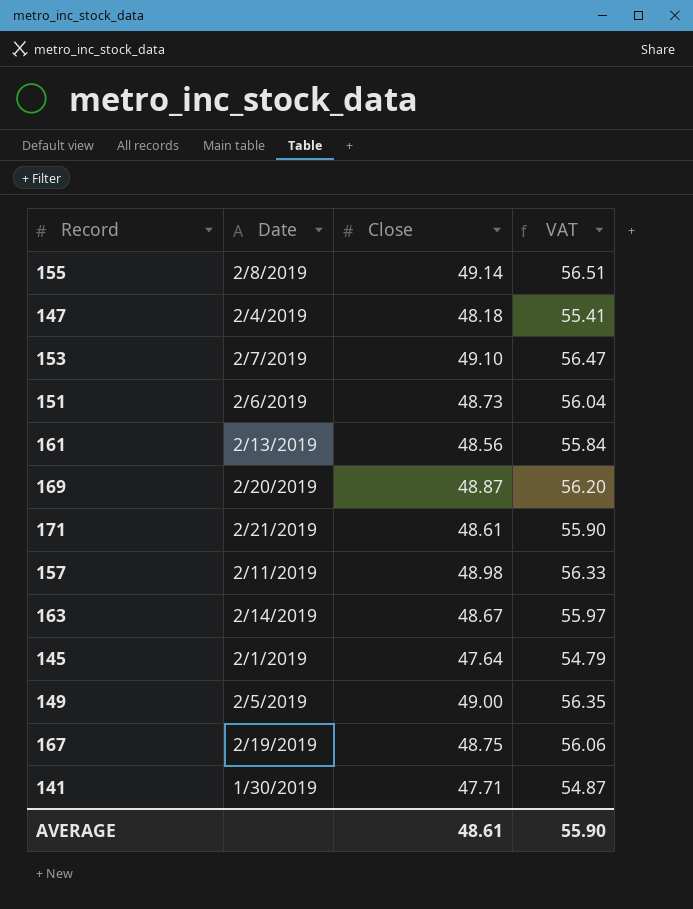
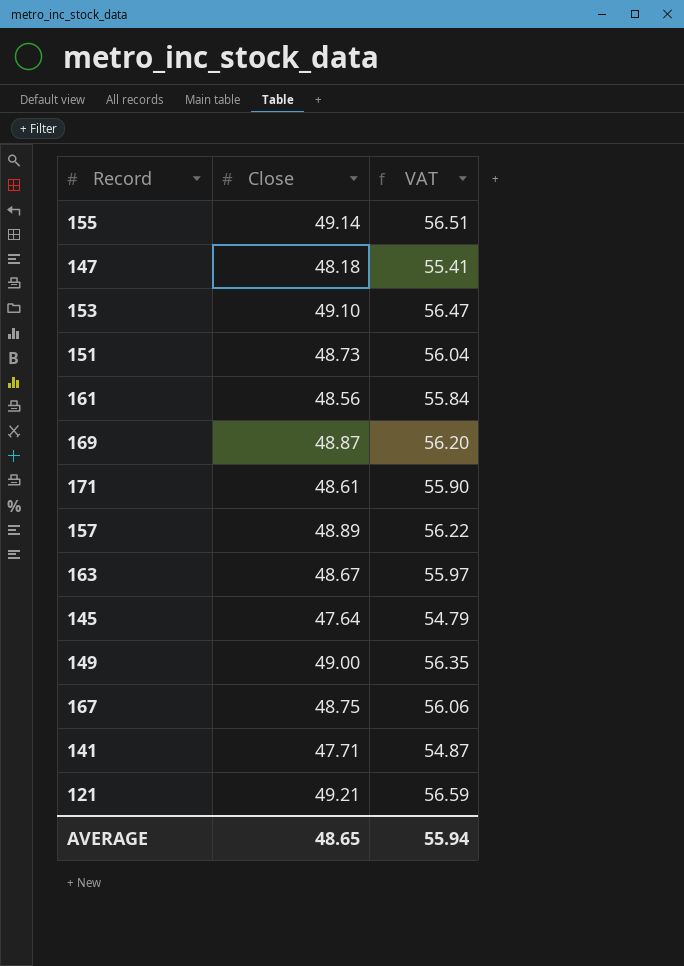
column Date | position: 2 -> none
157 | Close: 48.98 -> 48.89
157 | VAT: 56.33 -> 56.22
row 121: none -> 49.21 | 56.59
AVERAGE | Close: 48.61 -> 48.65
AVERAGE | VAT: 55.90 -> 55.94

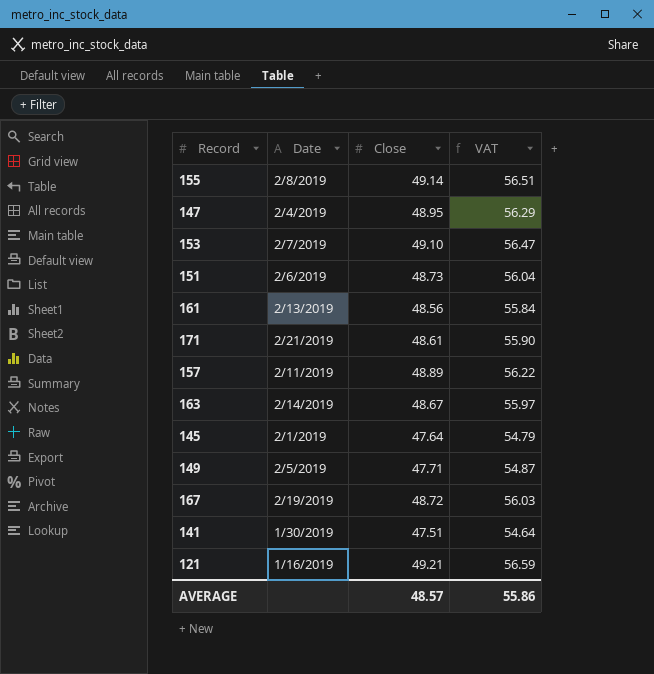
column Date | position: none -> 2
row 169: 48.87 | 56.20 -> none
147 | Close: 48.18 -> 48.95
147 | VAT: 55.41 -> 56.29
149 | Close: 49.00 -> 47.71
149 | VAT: 56.35 -> 54.87
167 | Close: 48.75 -> 48.72
167 | VAT: 56.06 -> 56.03
141 | Close: 47.71 -> 47.51
141 | VAT: 54.87 -> 54.64
AVERAGE | Close: 48.65 -> 48.57
AVERAGE | VAT: 55.94 -> 55.86

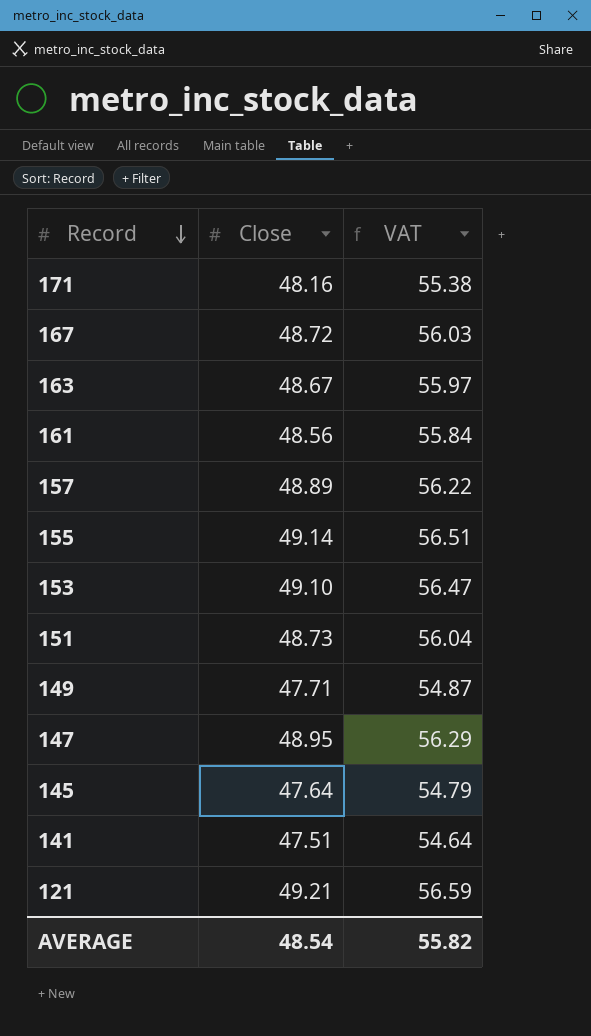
row order: none -> Record descending
column Date | position: 2 -> none
171 | Close: 48.61 -> 48.16
171 | VAT: 55.90 -> 55.38
AVERAGE | Close: 48.57 -> 48.54
AVERAGE | VAT: 55.86 -> 55.82

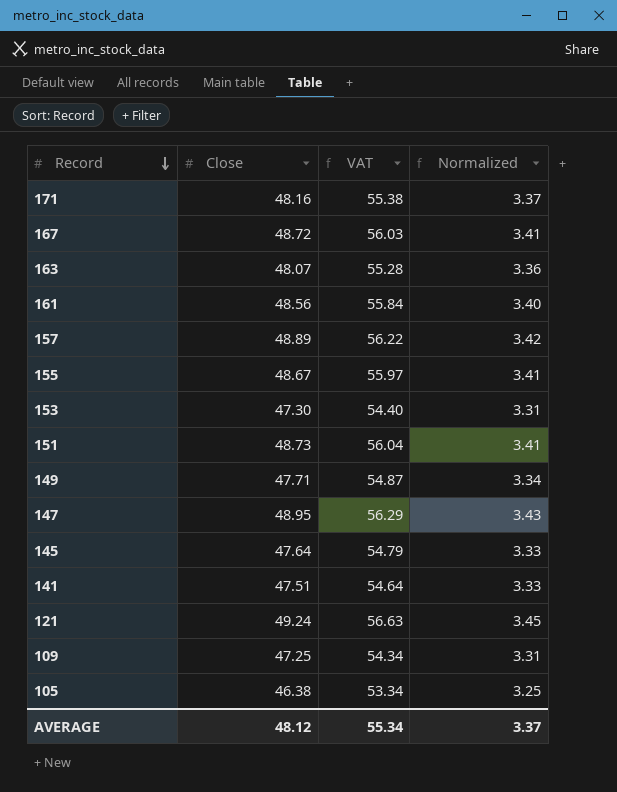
column Normalized | formula: none -> [Close] * 0.07
163 | Close: 48.67 -> 48.07
163 | VAT: 55.97 -> 55.28
155 | Close: 49.14 -> 48.67
155 | VAT: 56.51 -> 55.97
153 | Close: 49.10 -> 47.30
153 | VAT: 56.47 -> 54.40
121 | Close: 49.21 -> 49.24
121 | VAT: 56.59 -> 56.63
row 109: none -> 47.25 | 54.34 | 3.31
row 105: none -> 46.38 | 53.34 | 3.25
AVERAGE | Close: 48.54 -> 48.12
AVERAGE | VAT: 55.82 -> 55.34

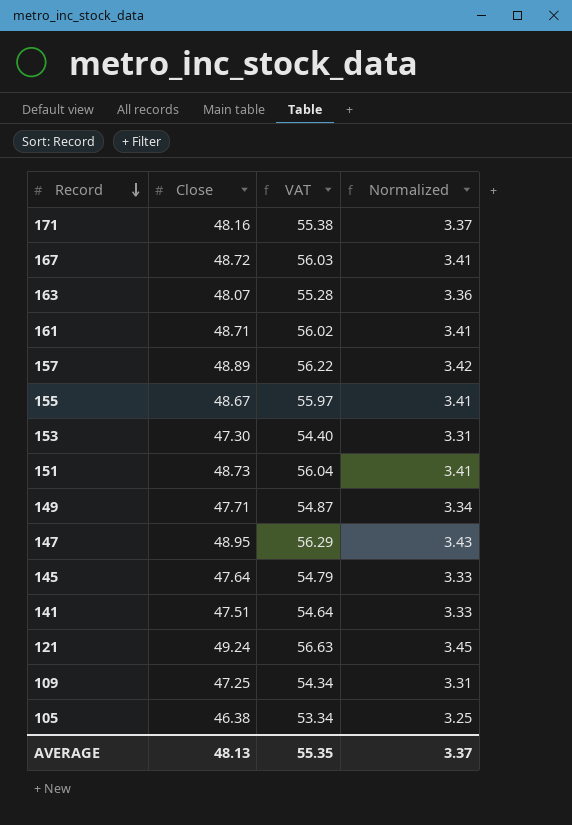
161 | Close: 48.56 -> 48.71
161 | VAT: 55.84 -> 56.02
161 | Normalized: 3.40 -> 3.41
AVERAGE | Close: 48.12 -> 48.13
AVERAGE | VAT: 55.34 -> 55.35

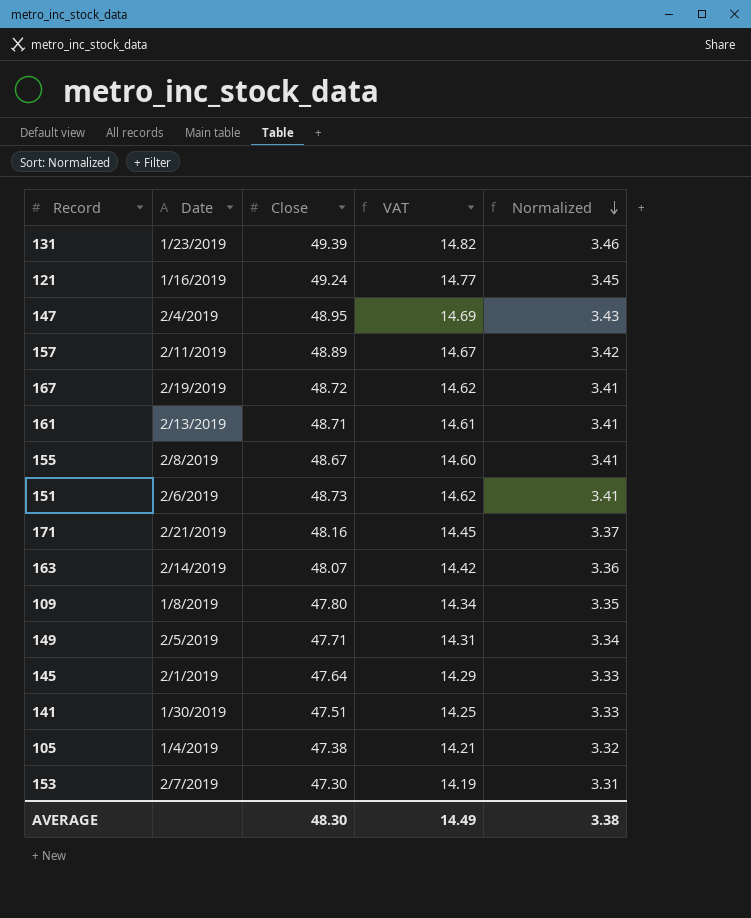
row order: Record descending -> Normalized descending
column Date | position: none -> 2
column VAT | formula: [Close] * 1.15 -> [Close] * 0.3
row 131: none -> 1/23/2019 | 49.39 | 14.82 | 3.46
109 | Close: 47.25 -> 47.80
109 | Normalized: 3.31 -> 3.35
105 | Close: 46.38 -> 47.38
105 | Normalized: 3.25 -> 3.32
AVERAGE | Close: 48.13 -> 48.30
AVERAGE | VAT: 55.35 -> 14.49
AVERAGE | Normalized: 3.37 -> 3.38

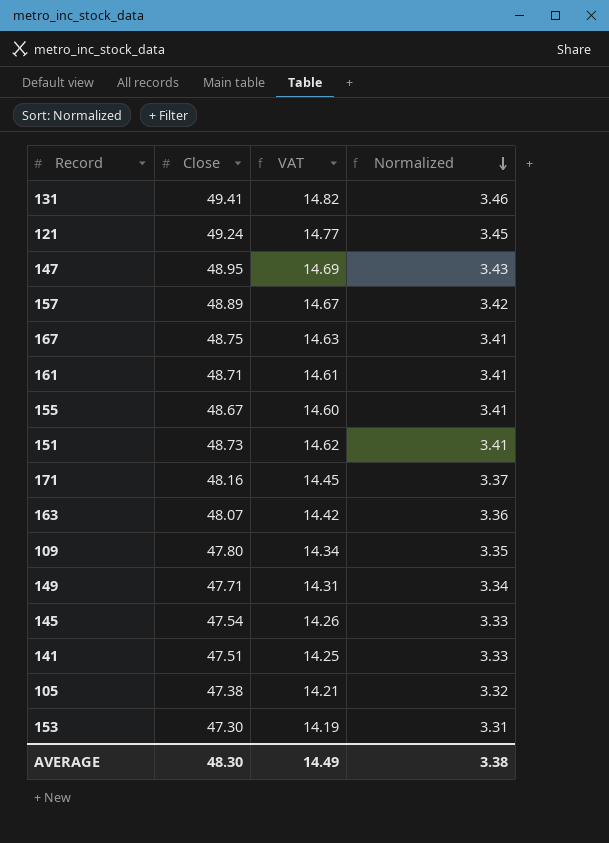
column Date | position: 2 -> none
131 | Close: 49.39 -> 49.41
167 | Close: 48.72 -> 48.75
167 | VAT: 14.62 -> 14.63
145 | Close: 47.64 -> 47.54
145 | VAT: 14.29 -> 14.26

